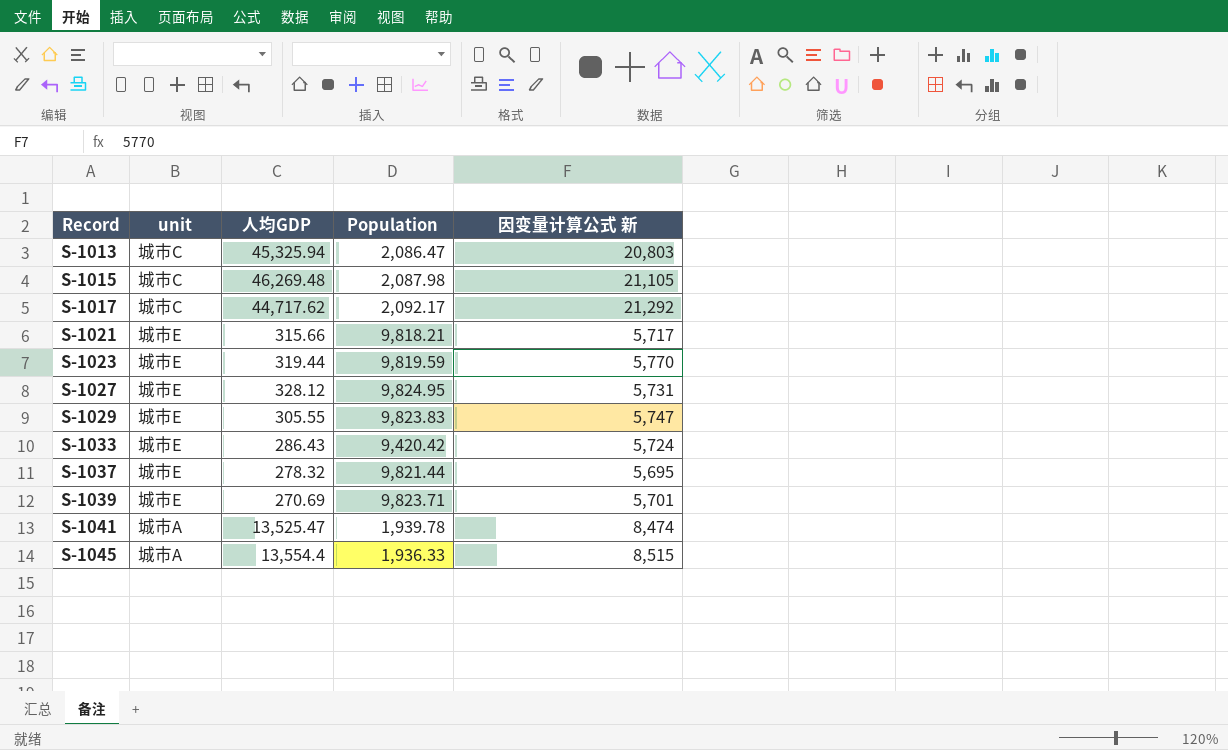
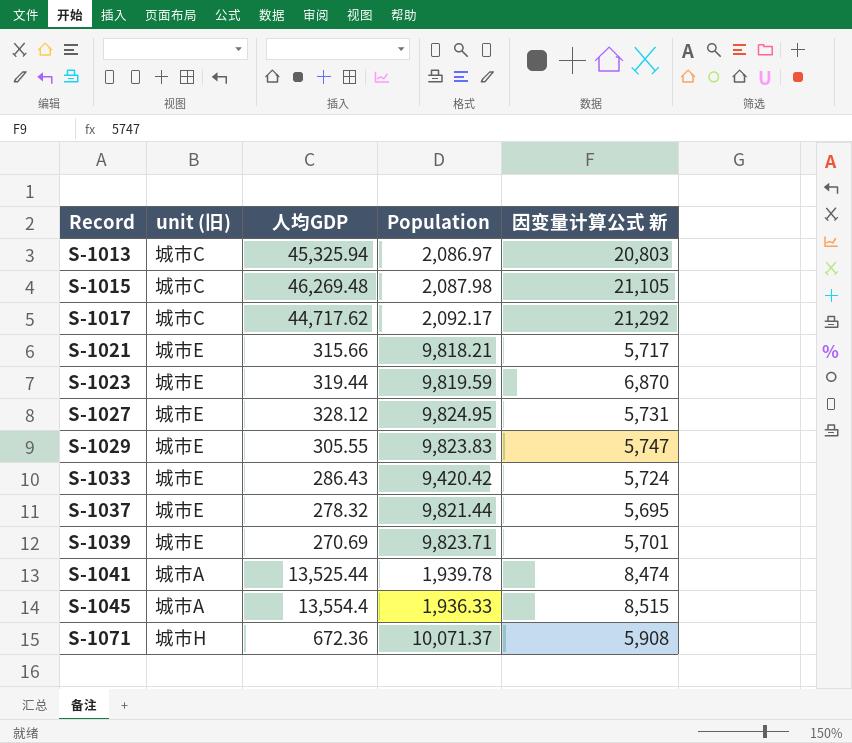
column name: unit -> unit (旧)
S-1013 | Population: 2,086.47 -> 2,086.97
S-1023 | 因变量计算公式 新: 5,770 -> 6,870
S-1041 | 人均GDP: 13,525.47 -> 13,525.44
row S-1071: none -> 城市H | 672.36 | 10,071.37 | 5,908

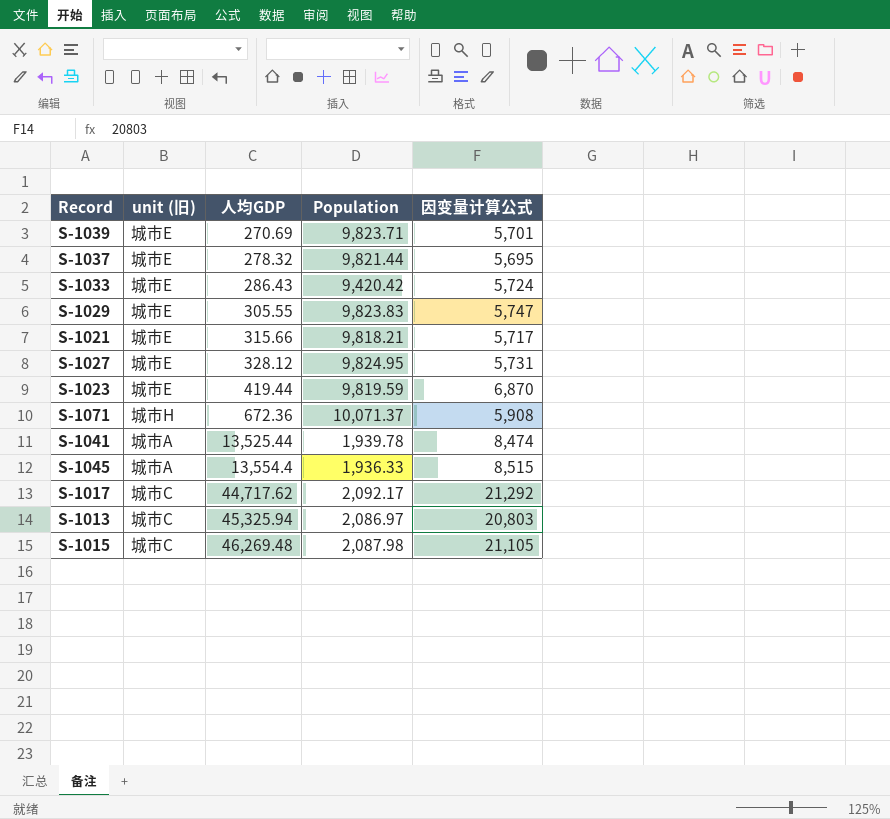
row order: Record ascending -> 人均GDP ascending
column name: 因变量计算公式 新 -> 因变量计算公式
S-1023 | 人均GDP: 319.44 -> 419.44

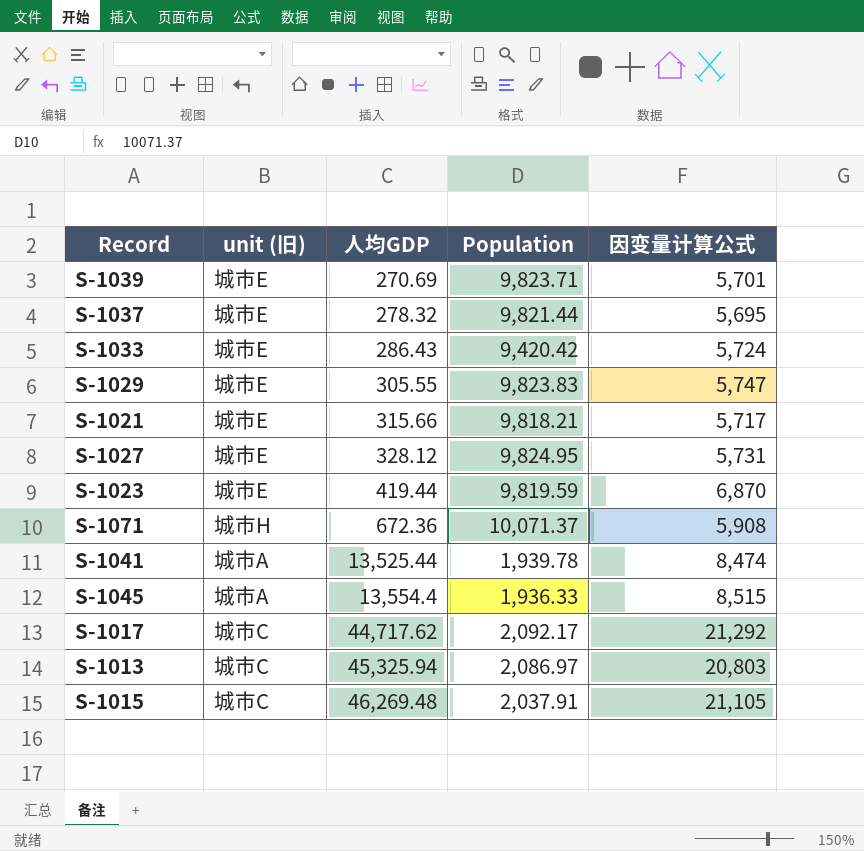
S-1015 | Population: 2,087.98 -> 2,037.91

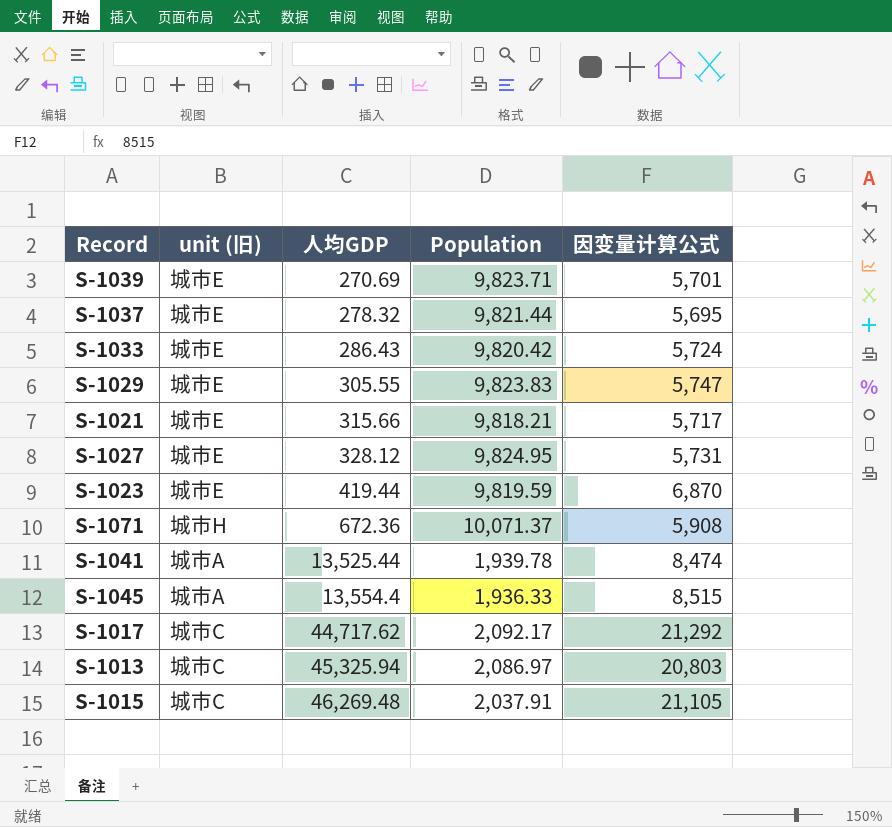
S-1033 | Population: 9,420.42 -> 9,820.42

